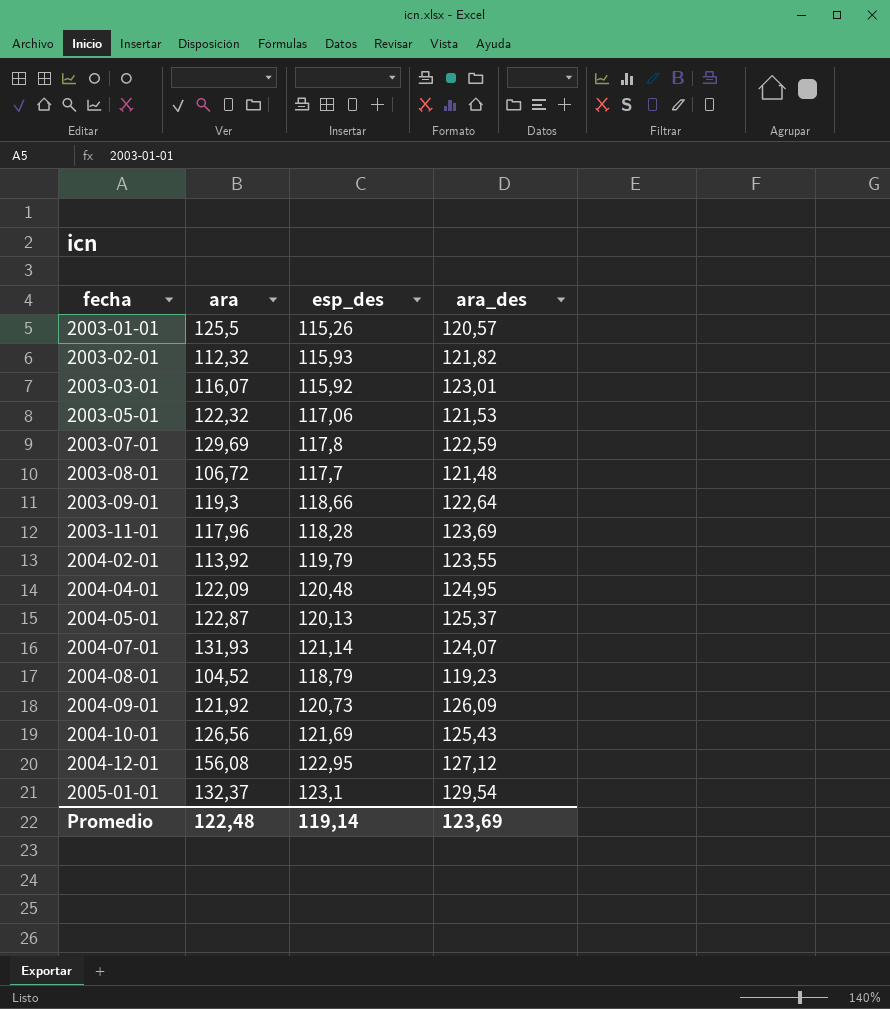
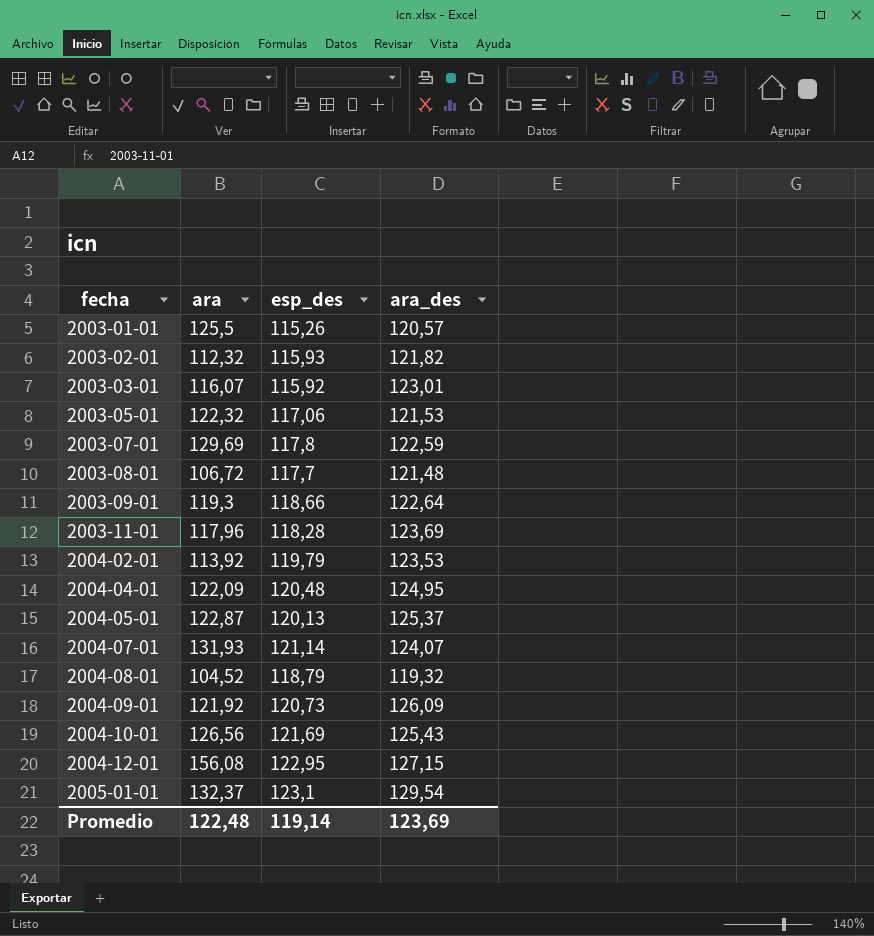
2004-02-01 | ara_des: 123,55 -> 123,53
2004-08-01 | ara_des: 119,23 -> 119,32
2004-12-01 | ara_des: 127,12 -> 127,15

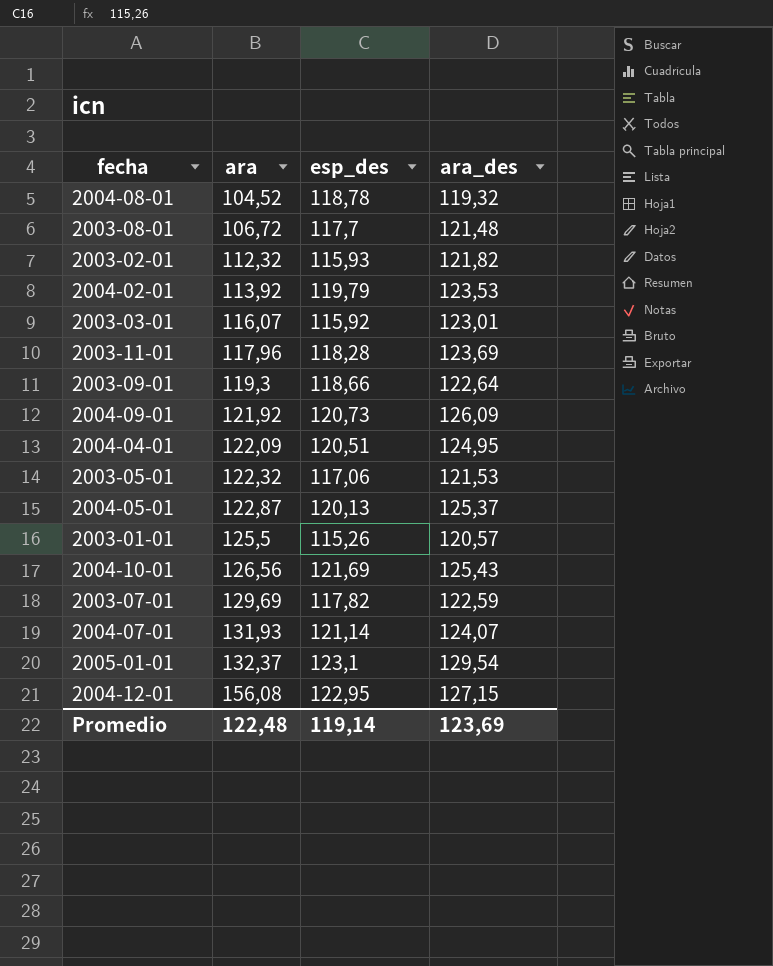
row order: fecha ascending -> ara ascending
2004-08-01 | esp_des: 118,79 -> 118,78
2004-04-01 | esp_des: 120,48 -> 120,51
2003-07-01 | esp_des: 117,8 -> 117,82

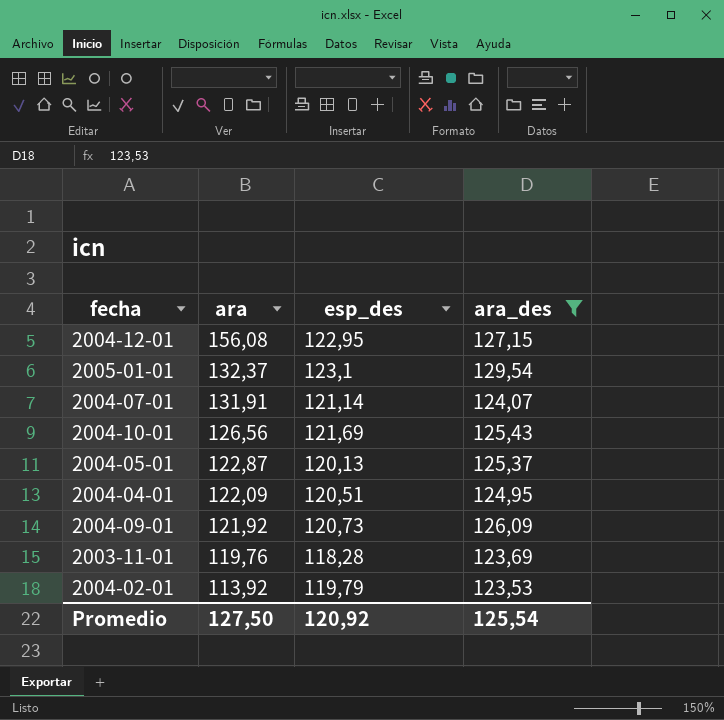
filter: none -> ara_des >= 123,53
row order: ara ascending -> ara descending
2004-07-01 | ara: 131,93 -> 131,91
2003-11-01 | ara: 117,96 -> 119,76
Promedio | ara: 122,48 -> 127,50
Promedio | esp_des: 119,14 -> 120,92
Promedio | ara_des: 123,69 -> 125,54

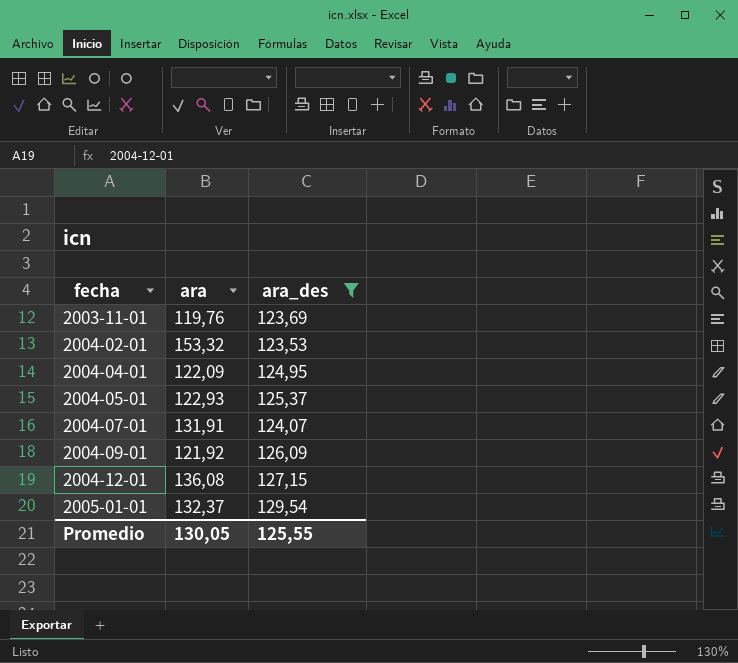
row order: ara descending -> fecha ascending
column esp_des | position: 3 -> none
row 2004-10-01: 126,56 | 121,69 | 125,43 -> none
2004-02-01 | ara: 113,92 -> 153,32
2004-05-01 | ara: 122,87 -> 122,93
2004-12-01 | ara: 156,08 -> 136,08
Promedio | ara: 127,50 -> 130,05
Promedio | ara_des: 125,54 -> 125,55

